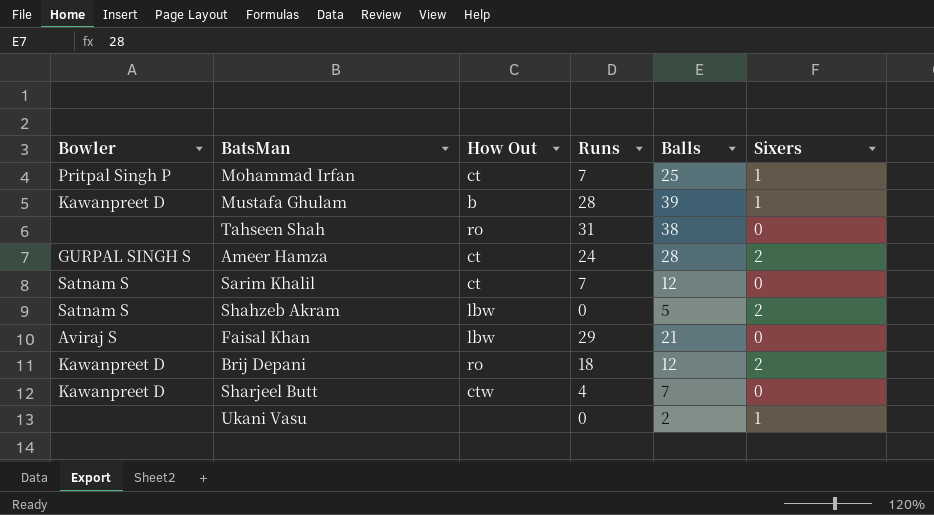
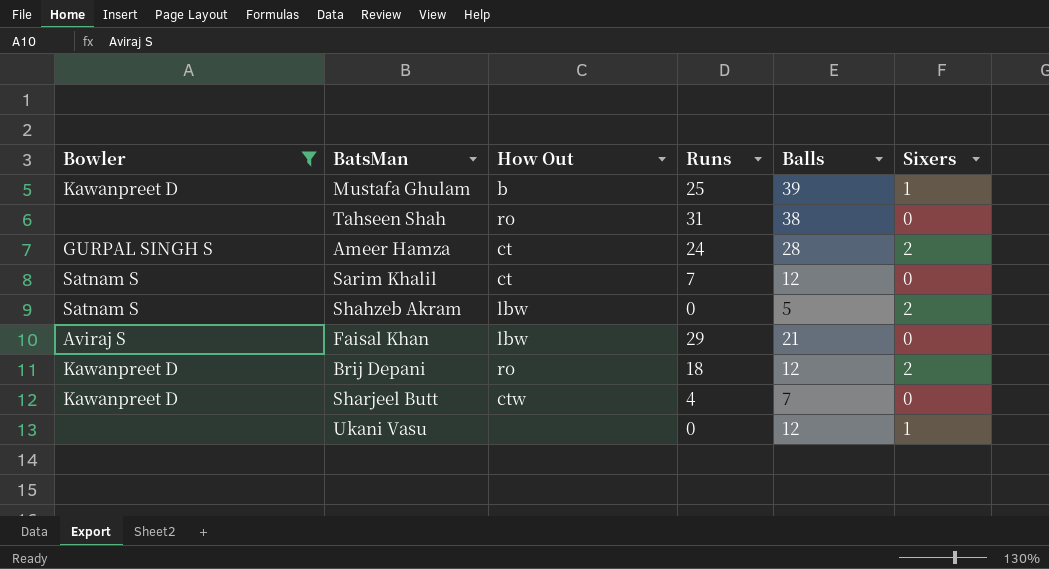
filter: none -> Bowler != Pritpal Singh P
Mustafa Ghulam | Runs: 28 -> 25
Ukani Vasu | Balls: 2 -> 12

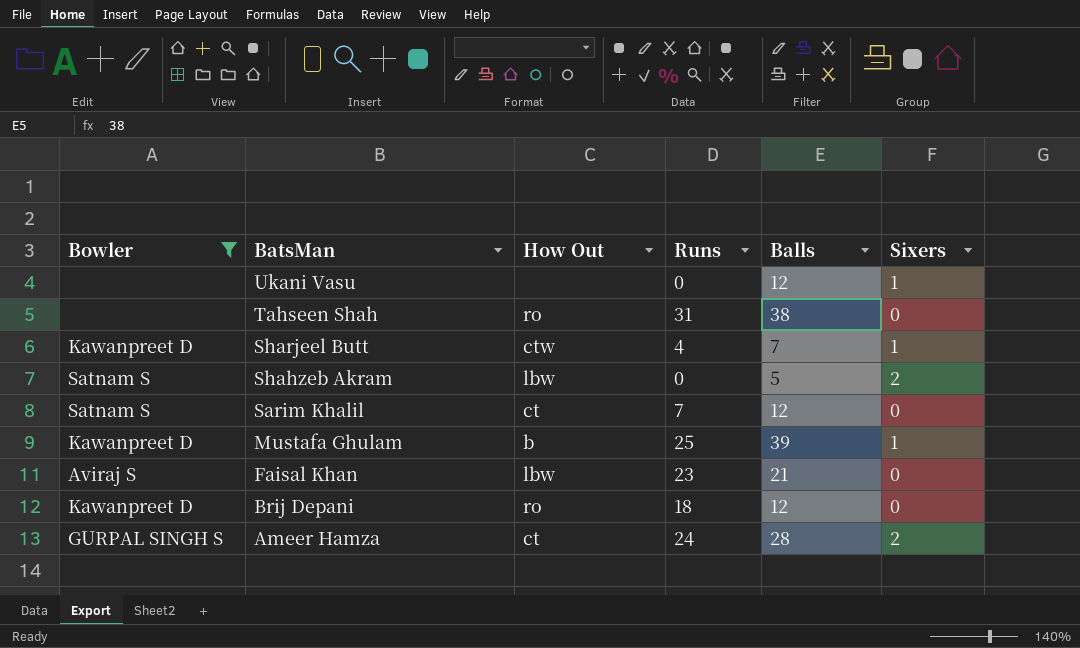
row order: none -> BatsMan descending
Sharjeel Butt | Sixers: 0 -> 1
Faisal Khan | Runs: 29 -> 23
Brij Depani | Sixers: 2 -> 0

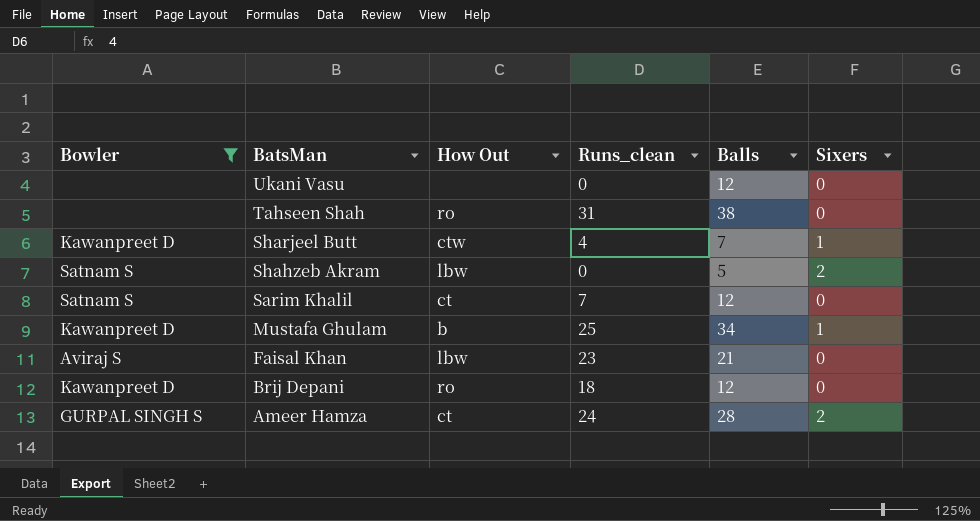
column name: Runs -> Runs_clean
Ukani Vasu | Sixers: 1 -> 0
Mustafa Ghulam | Balls: 39 -> 34

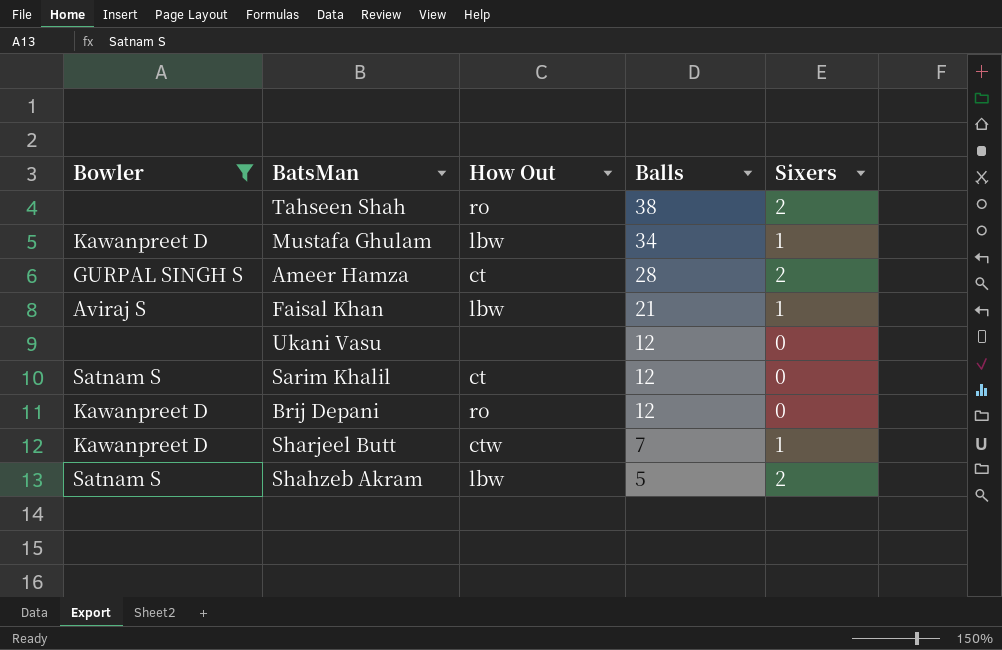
row order: BatsMan descending -> Balls descending
column Runs_clean | position: 4 -> none
Tahseen Shah | Sixers: 0 -> 2
Mustafa Ghulam | How Out: b -> lbw
Faisal Khan | Sixers: 0 -> 1

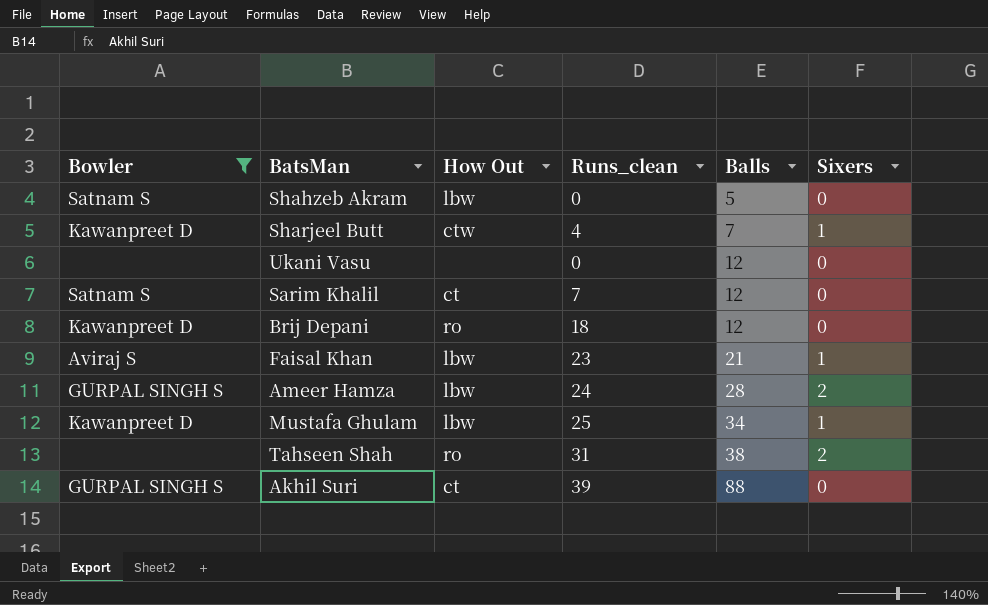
row order: Balls descending -> Balls ascending
column Runs_clean | position: none -> 4
Shahzeb Akram | Sixers: 2 -> 0
Ameer Hamza | How Out: ct -> lbw
row Akhil Suri: none -> GURPAL SINGH S | ct | 39 | 88 | 0

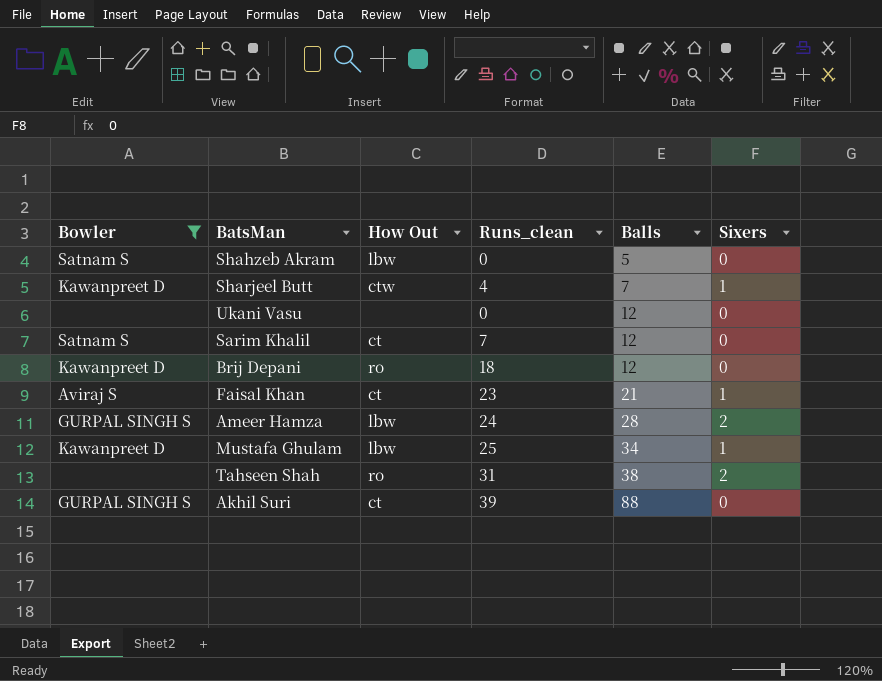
Faisal Khan | How Out: lbw -> ct

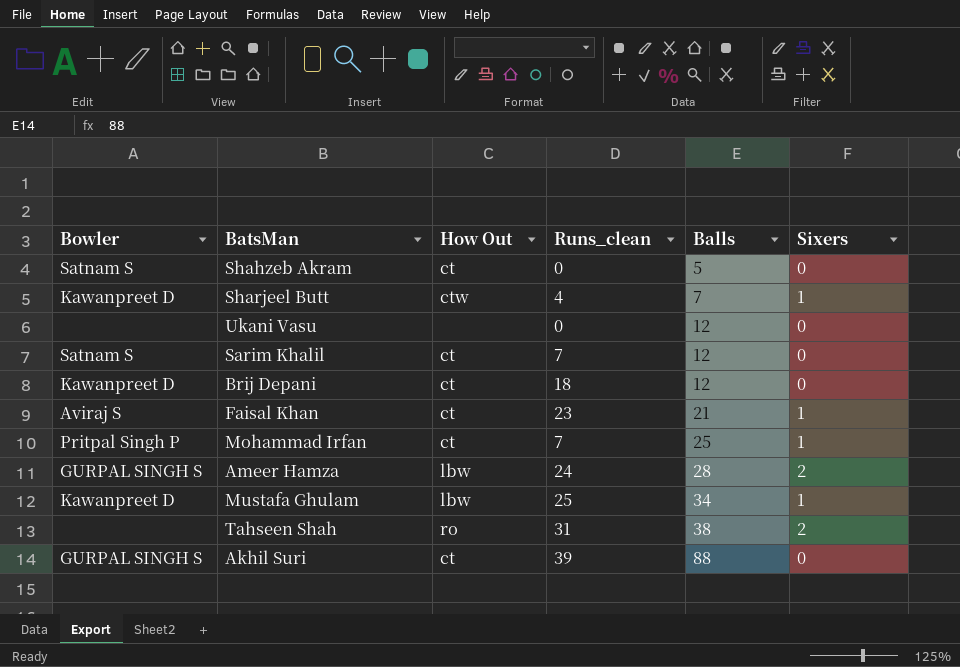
filter: Bowler != Pritpal Singh P -> none
Shahzeb Akram | How Out: lbw -> ct
Brij Depani | How Out: ro -> ct

